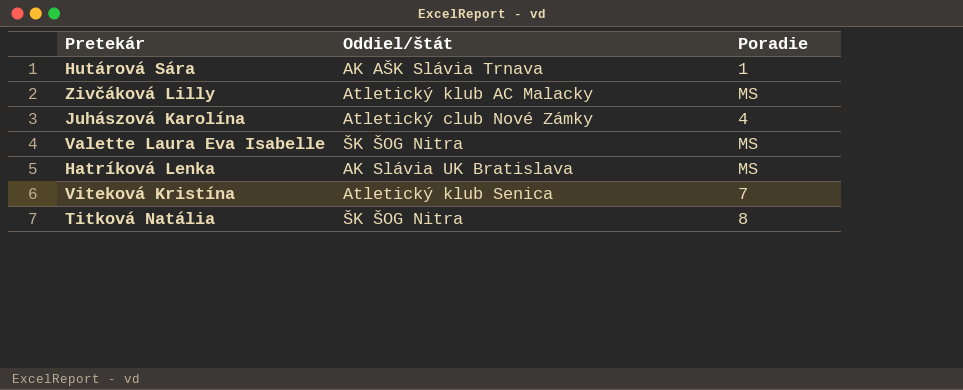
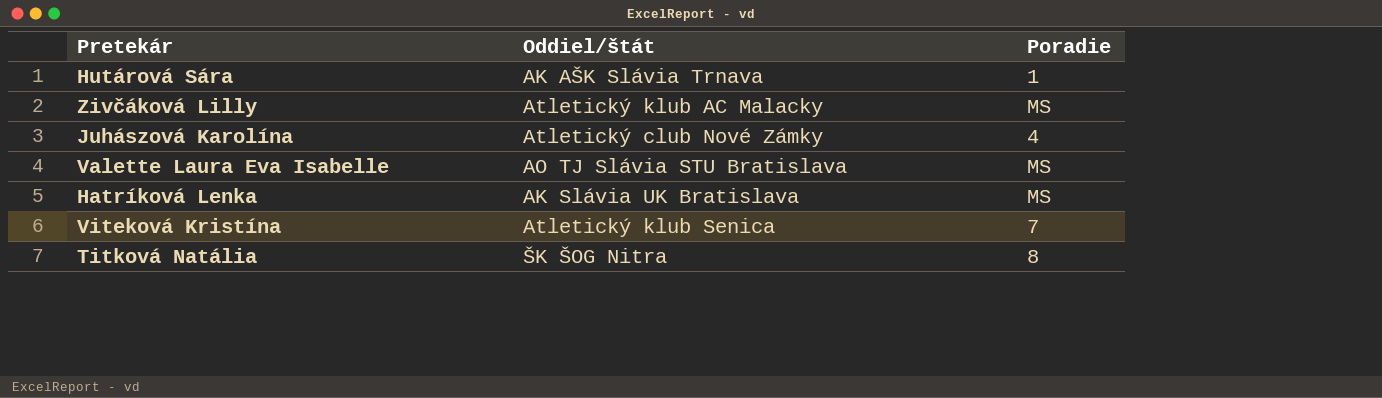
Valette Laura Eva Isabelle | Oddiel/štát: ŠK ŠOG Nitra -> AO TJ Slávia STU Bratislava

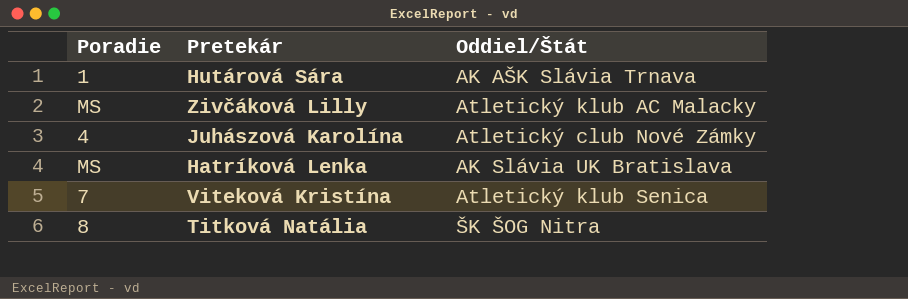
column Poradie | position: 3 -> 1
column name: Oddiel/štát -> Oddiel/Štát
row Valette Laura Eva Isabelle: AO TJ Slávia STU Bratislava | MS -> none

